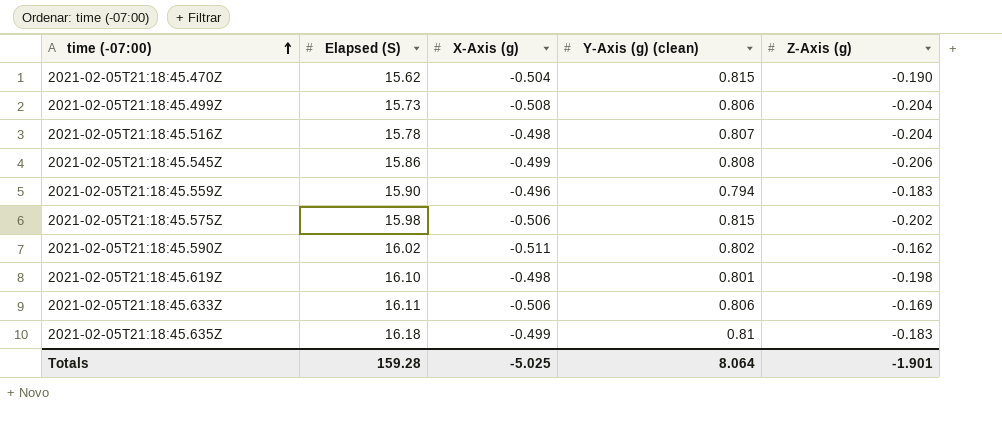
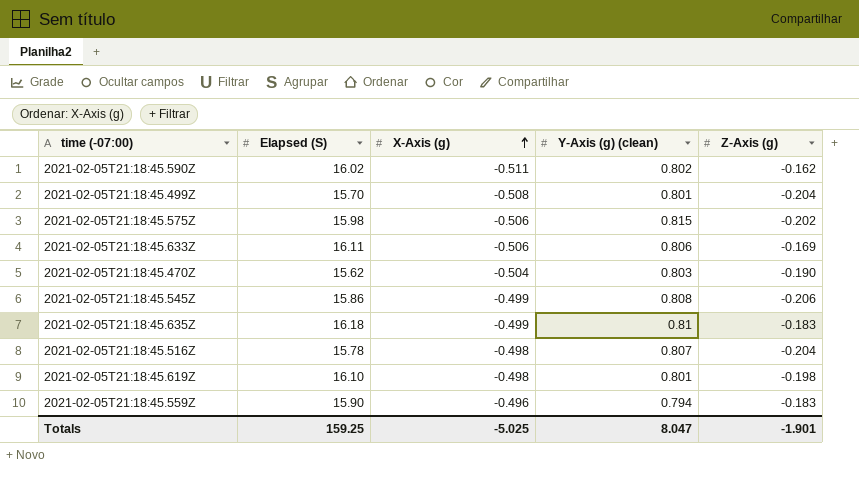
row order: time (-07:00) ascending -> X-Axis (g) ascending
2021-02-05T21:18:45.499Z | Elapsed (S): 15.73 -> 15.70
2021-02-05T21:18:45.499Z | Y-Axis (g) (clean): 0.806 -> 0.801
2021-02-05T21:18:45.470Z | Y-Axis (g) (clean): 0.815 -> 0.803
Totals | Elapsed (S): 159.28 -> 159.25
Totals | Y-Axis (g) (clean): 8.064 -> 8.047

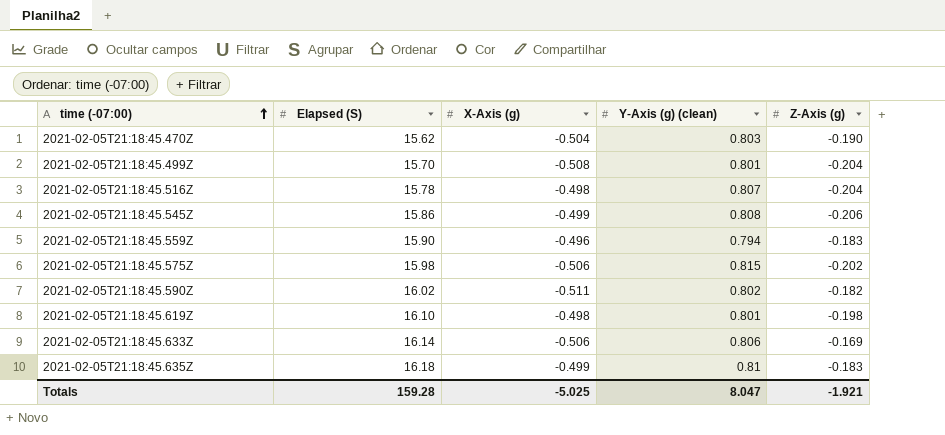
row order: X-Axis (g) ascending -> time (-07:00) ascending
2021-02-05T21:18:45.590Z | Z-Axis (g): -0.162 -> -0.182
2021-02-05T21:18:45.633Z | Elapsed (S): 16.11 -> 16.14
Totals | Elapsed (S): 159.25 -> 159.28
Totals | Z-Axis (g): -1.901 -> -1.921

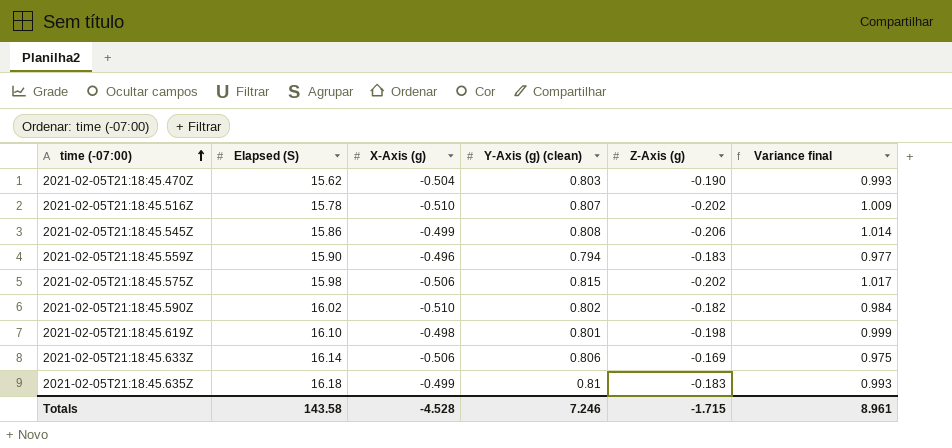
column Variance final | formula: none -> [Y-Axis (g) (clean)] - [Z-Axis (g)]
row 2021-02-05T21:18:45.499Z: 15.70 | -0.508 | 0.801 | -0.204 -> none
2021-02-05T21:18:45.516Z | X-Axis (g): -0.498 -> -0.510
2021-02-05T21:18:45.516Z | Z-Axis (g): -0.204 -> -0.202
2021-02-05T21:18:45.590Z | X-Axis (g): -0.511 -> -0.510
Totals | Elapsed (S): 159.28 -> 143.58
Totals | X-Axis (g): -5.025 -> -4.528
Totals | Y-Axis (g) (clean): 8.047 -> 7.246
Totals | Z-Axis (g): -1.921 -> -1.715

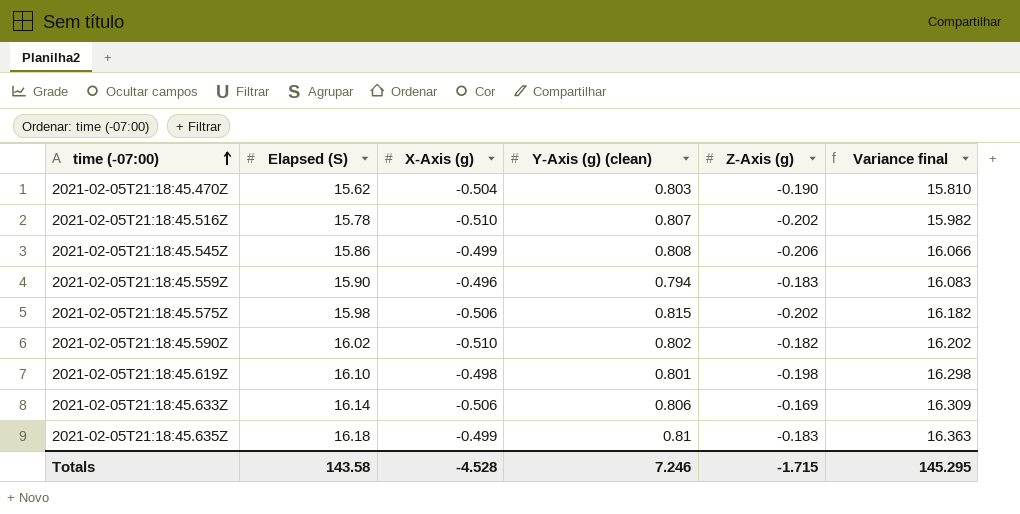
column Variance final | formula: [Y-Axis (g) (clean)] - [Z-Axis (g)] -> [Elapsed (S)] - [Z-Axis (g)]
Totals | Variance final: 8.961 -> 145.295

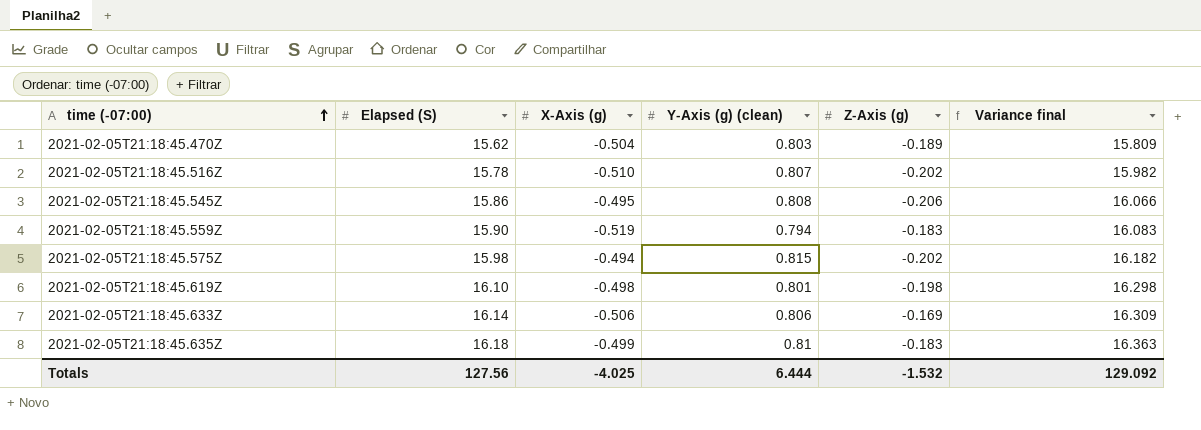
row 2021-02-05T21:18:45.590Z: 16.02 | -0.510 | 0.802 | -0.182 | 16.202 -> none
2021-02-05T21:18:45.470Z | Z-Axis (g): -0.190 -> -0.189
2021-02-05T21:18:45.470Z | Variance final: 15.810 -> 15.809
2021-02-05T21:18:45.545Z | X-Axis (g): -0.499 -> -0.495
2021-02-05T21:18:45.559Z | X-Axis (g): -0.496 -> -0.519
2021-02-05T21:18:45.575Z | X-Axis (g): -0.506 -> -0.494
Totals | Elapsed (S): 143.58 -> 127.56
Totals | X-Axis (g): -4.528 -> -4.025
Totals | Y-Axis (g) (clean): 7.246 -> 6.444
Totals | Z-Axis (g): -1.715 -> -1.532
Totals | Variance final: 145.295 -> 129.092

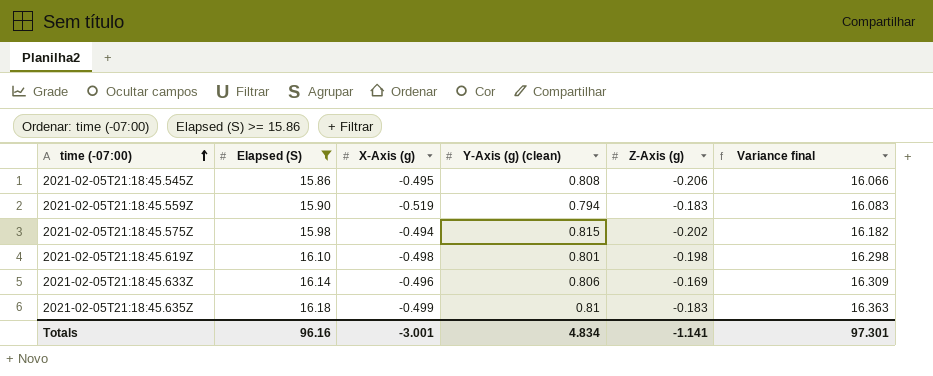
filter: none -> Elapsed (S) >= 15.86
2021-02-05T21:18:45.633Z | X-Axis (g): -0.506 -> -0.496
Totals | Elapsed (S): 127.56 -> 96.16
Totals | X-Axis (g): -4.025 -> -3.001
Totals | Y-Axis (g) (clean): 6.444 -> 4.834
Totals | Z-Axis (g): -1.532 -> -1.141
Totals | Variance final: 129.092 -> 97.301

